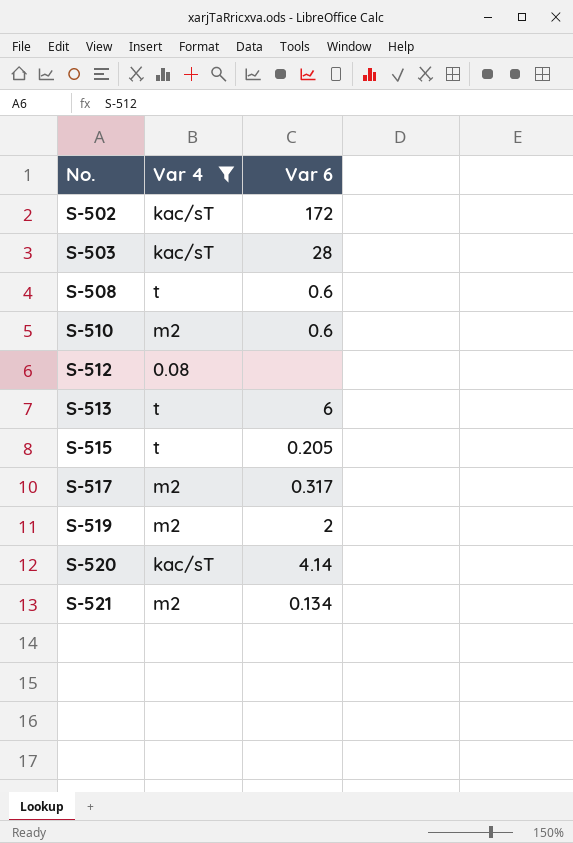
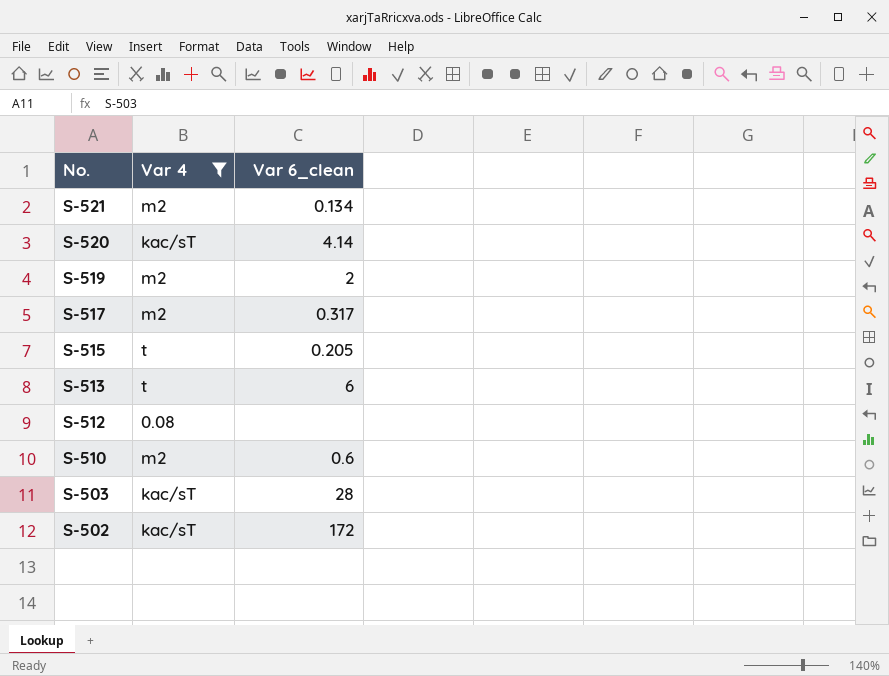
row order: No. ascending -> No. descending
column name: Var 6 -> Var 6_clean
row S-508: t | 0.6 -> none

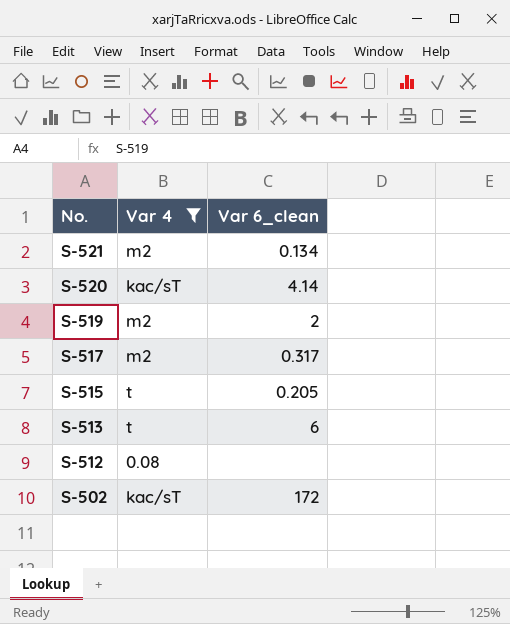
row S-510: m2 | 0.6 -> none
row S-503: kac/sT | 28 -> none

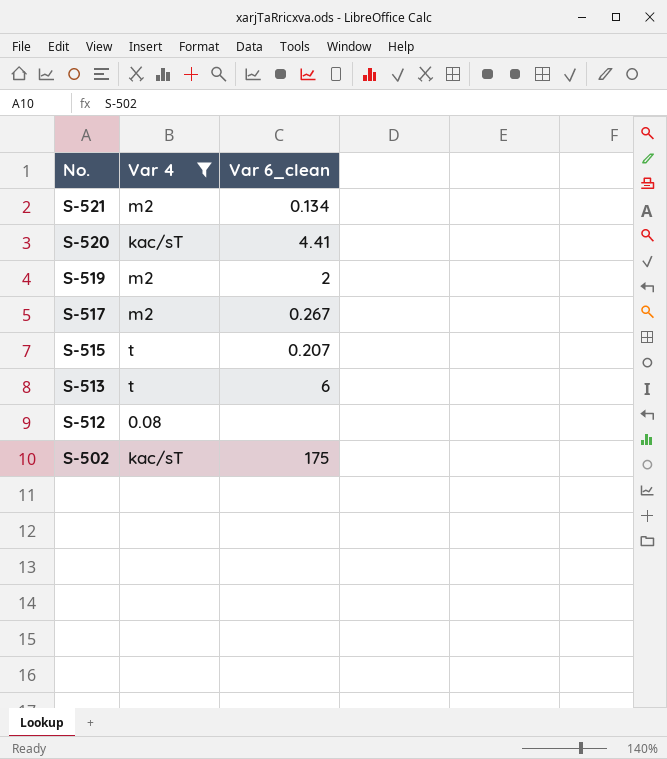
S-520 | Var 6_clean: 4.14 -> 4.41
S-517 | Var 6_clean: 0.317 -> 0.267
S-515 | Var 6_clean: 0.205 -> 0.207
S-502 | Var 6_clean: 172 -> 175

